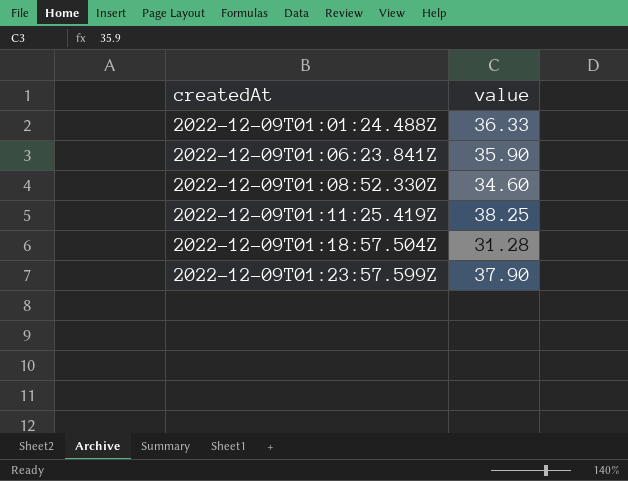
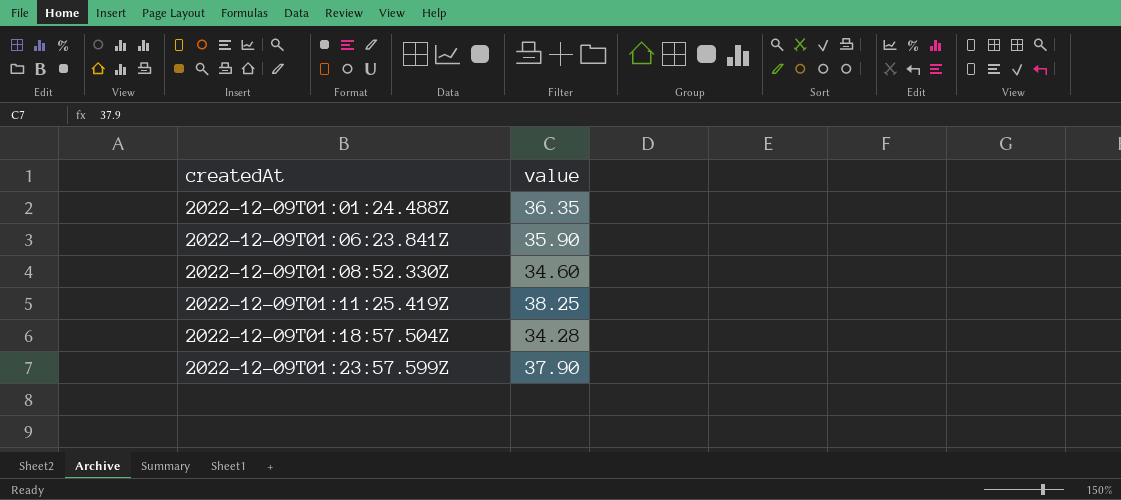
2022-12-09T01:01:24.488Z | value: 36.33 -> 36.35
2022-12-09T01:18:57.504Z | value: 31.28 -> 34.28

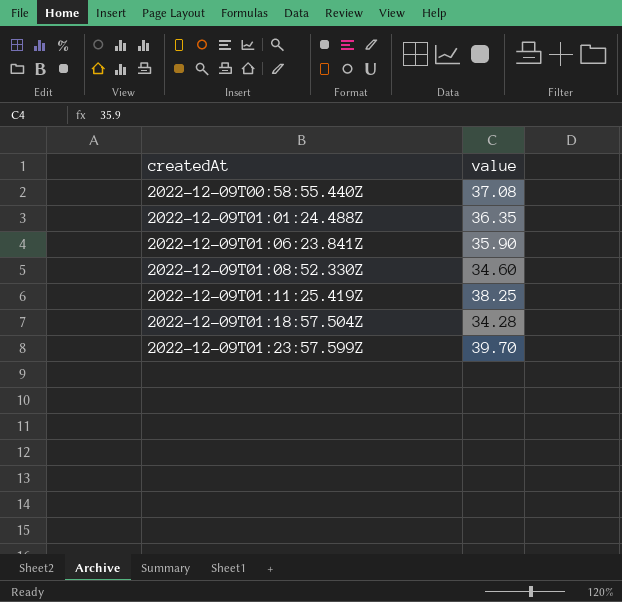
row 2022-12-09T00:58:55.440Z: none -> 37.08
2022-12-09T01:23:57.599Z | value: 37.90 -> 39.70

